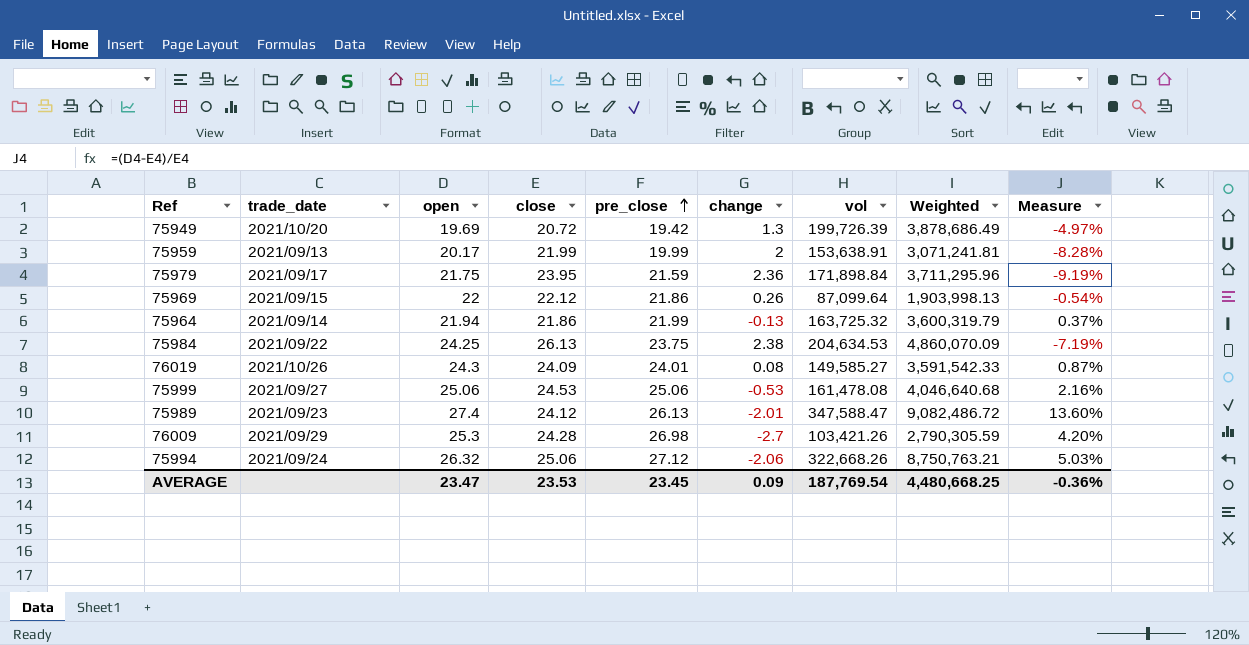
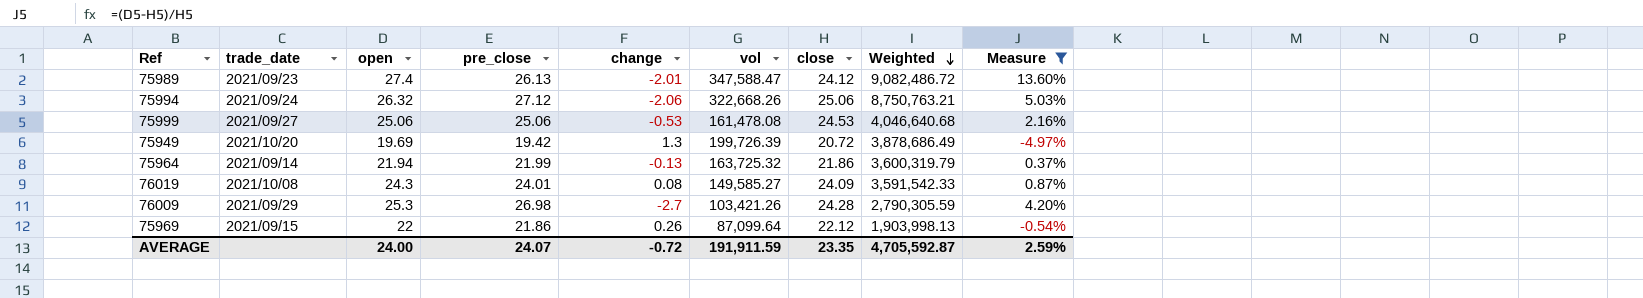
filter: none -> Measure >= -4.97%
row order: pre_close ascending -> Weighted descending
column close | position: 4 -> 7
76019 | trade_date: 2021/10/26 -> 2021/10/08
AVERAGE | open: 23.47 -> 24.00
AVERAGE | pre_close: 23.45 -> 24.07
AVERAGE | change: 0.09 -> -0.72
AVERAGE | vol: 187,769.54 -> 191,911.59
AVERAGE | close: 23.53 -> 23.35
AVERAGE | Weighted: 4,480,668.25 -> 4,705,592.87
AVERAGE | Measure: -0.36% -> 2.59%

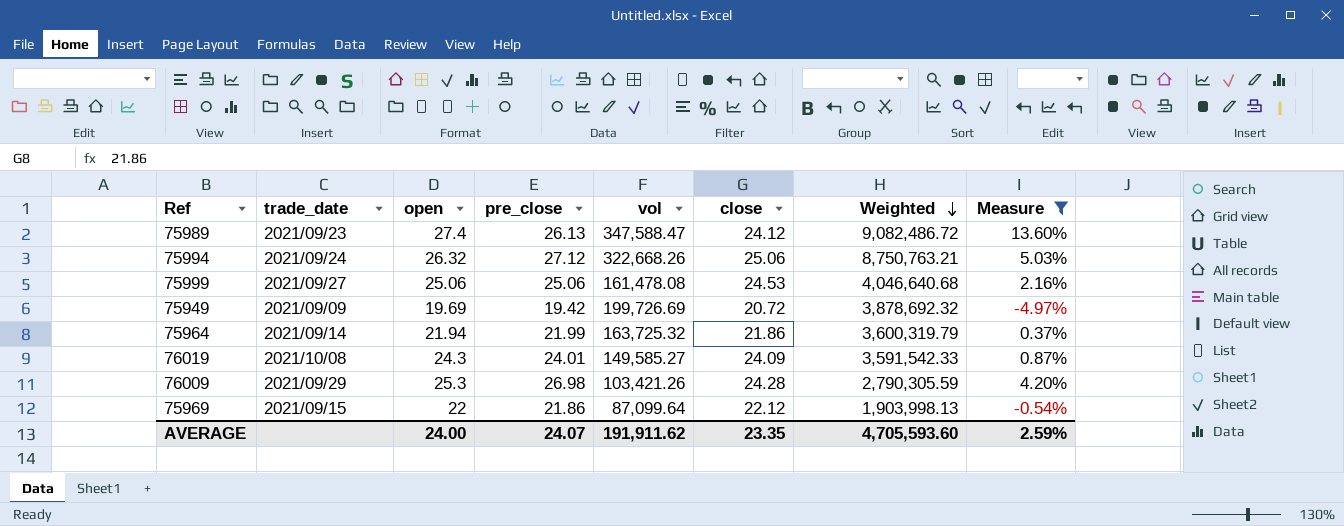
column change | formula: [close] - [pre_close] -> none
75949 | trade_date: 2021/10/20 -> 2021/09/09
75949 | vol: 199,726.39 -> 199,726.69
75949 | Weighted: 3,878,686.49 -> 3,878,692.32
AVERAGE | vol: 191,911.59 -> 191,911.62
AVERAGE | Weighted: 4,705,592.87 -> 4,705,593.60

